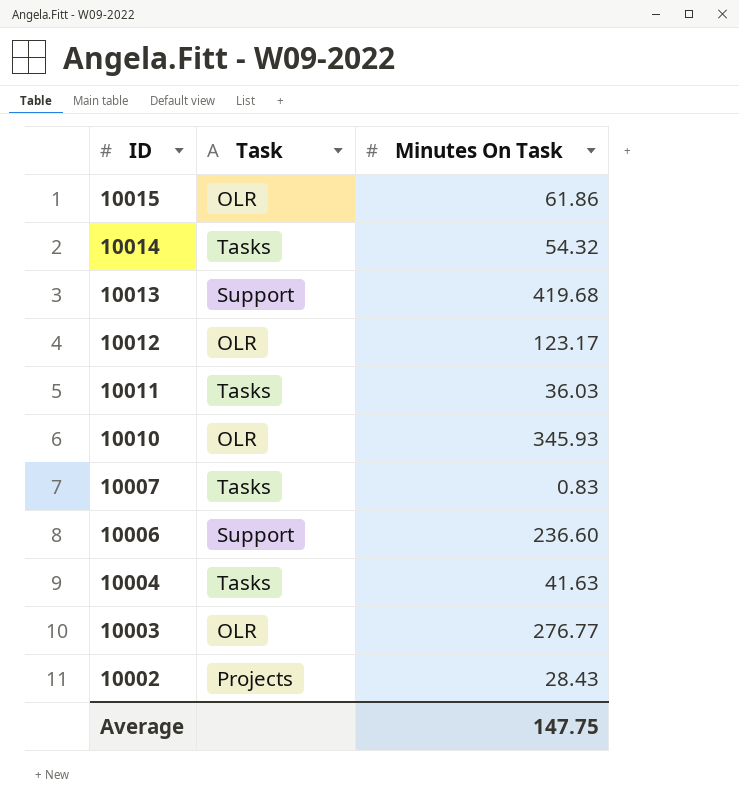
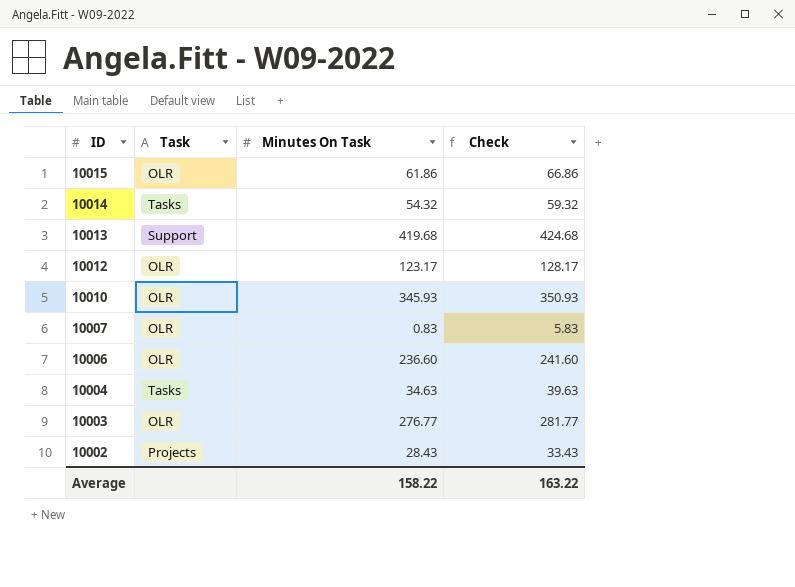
column Check | formula: none -> [Minutes On Task] + 5
row 10011: Tasks | 36.03 -> none
10007 | Task: Tasks -> OLR
10006 | Task: Support -> OLR
10004 | Minutes On Task: 41.63 -> 34.63
Average | Minutes On Task: 147.75 -> 158.22

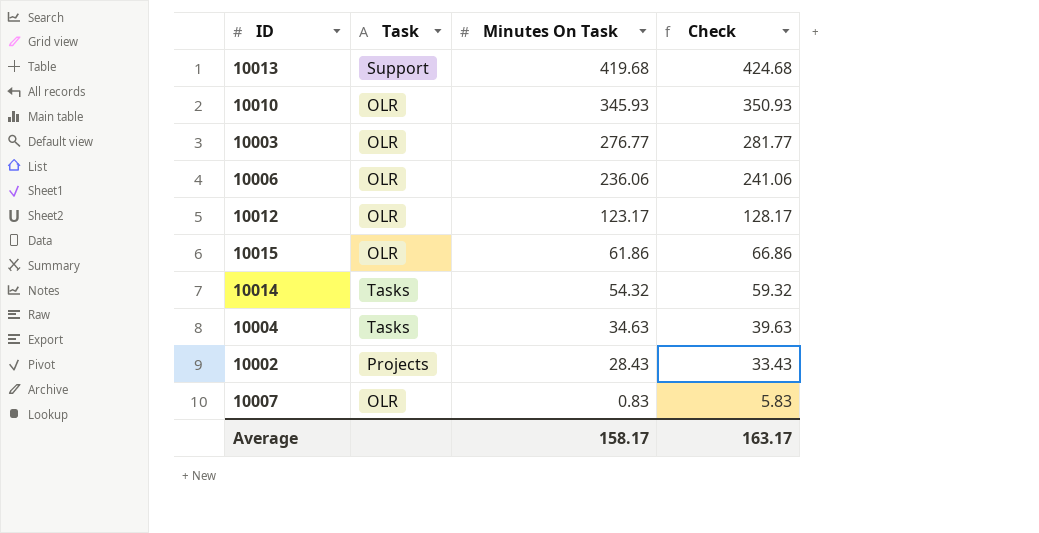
row order: ID descending -> Minutes On Task descending
10006 | Minutes On Task: 236.60 -> 236.06
10006 | Check: 241.60 -> 241.06
Average | Minutes On Task: 158.22 -> 158.17
Average | Check: 163.22 -> 163.17

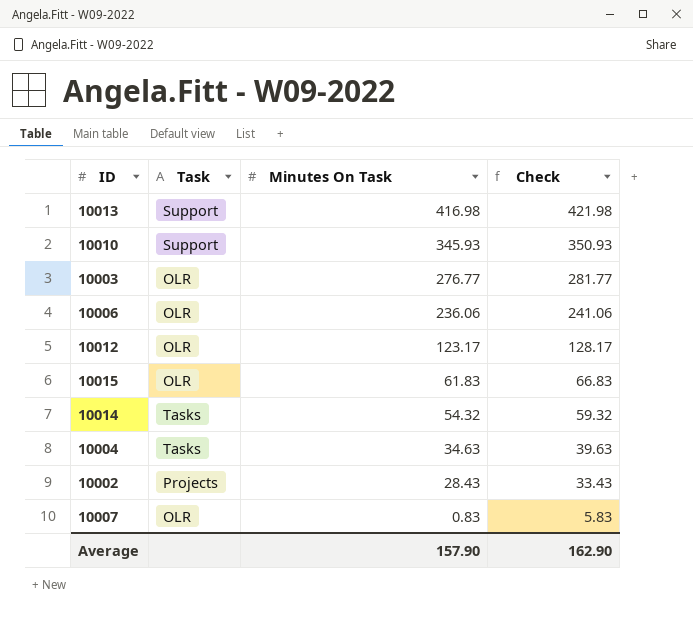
10013 | Minutes On Task: 419.68 -> 416.98
10013 | Check: 424.68 -> 421.98
10010 | Task: OLR -> Support
10015 | Minutes On Task: 61.86 -> 61.83
10015 | Check: 66.86 -> 66.83
Average | Minutes On Task: 158.17 -> 157.90
Average | Check: 163.17 -> 162.90

